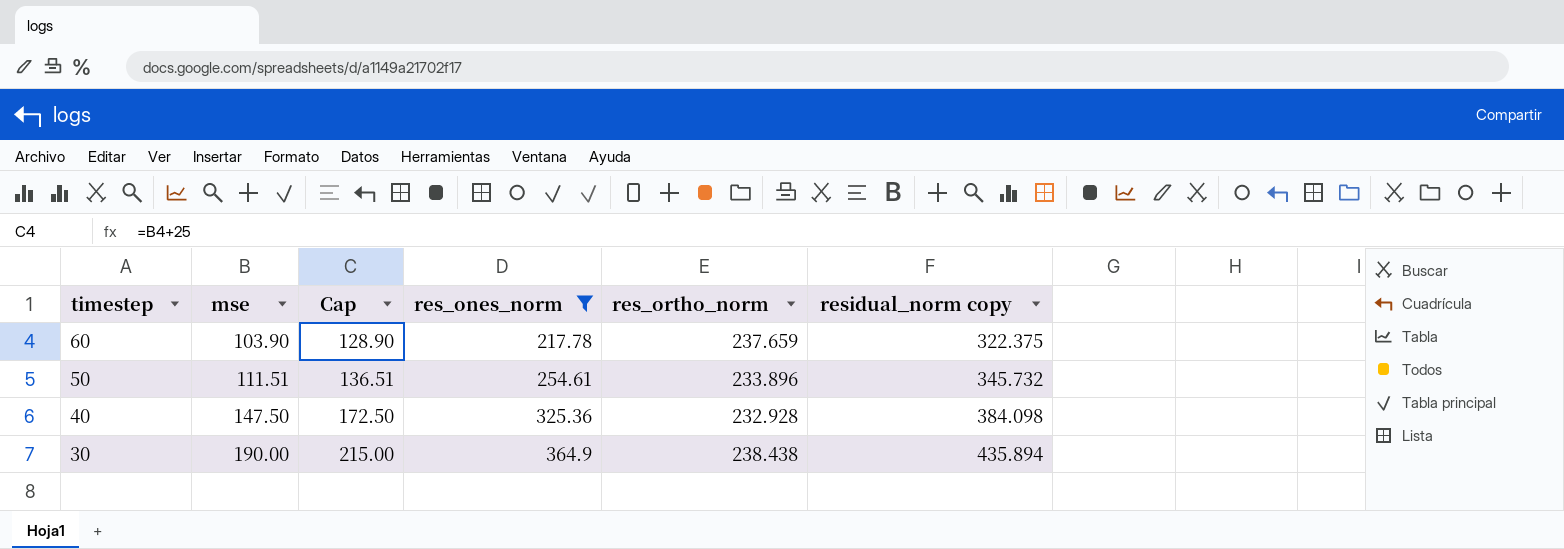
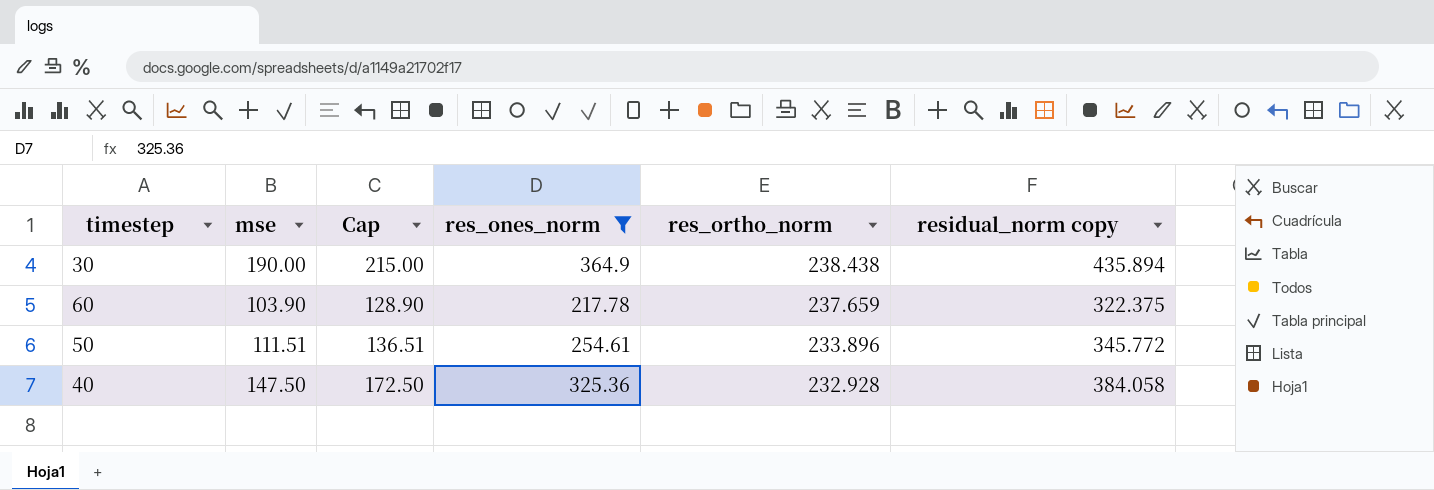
row order: timestep descending -> res_ortho_norm descending
50 | residual_norm copy: 345.732 -> 345.772
40 | residual_norm copy: 384.098 -> 384.058

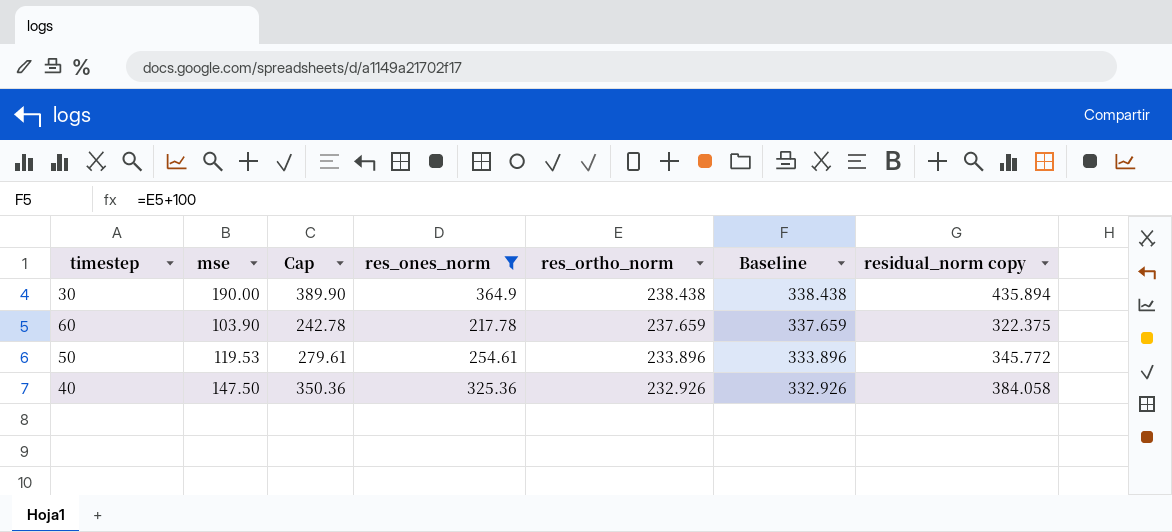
column Cap | formula: [mse] + 25 -> [res_ones_norm] + 25
column Baseline | formula: none -> [res_ortho_norm] + 100
50 | mse: 111.51 -> 119.53
40 | res_ortho_norm: 232.928 -> 232.926

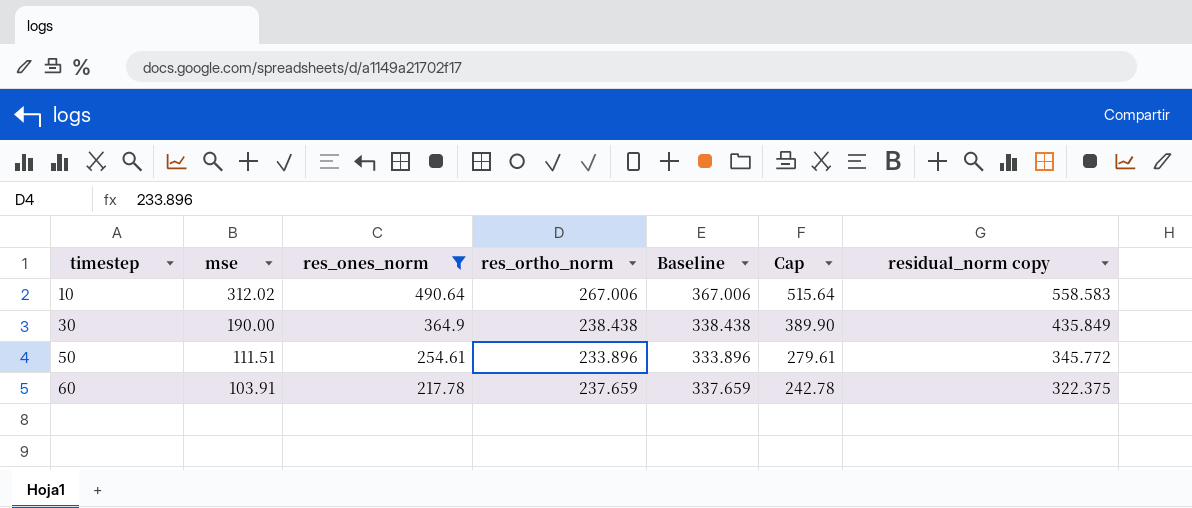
row order: res_ortho_norm descending -> timestep ascending
column Cap | position: 3 -> 6
row 40: 147.50 | 350.36 | 325.36 | 232.926 | 332.926 | 384.058 -> none
row 10: none -> 312.02 | 490.64 | 267.006 | 367.006 | 515.64 | 558.583
30 | residual_norm copy: 435.894 -> 435.849
50 | mse: 119.53 -> 111.51
60 | mse: 103.90 -> 103.91

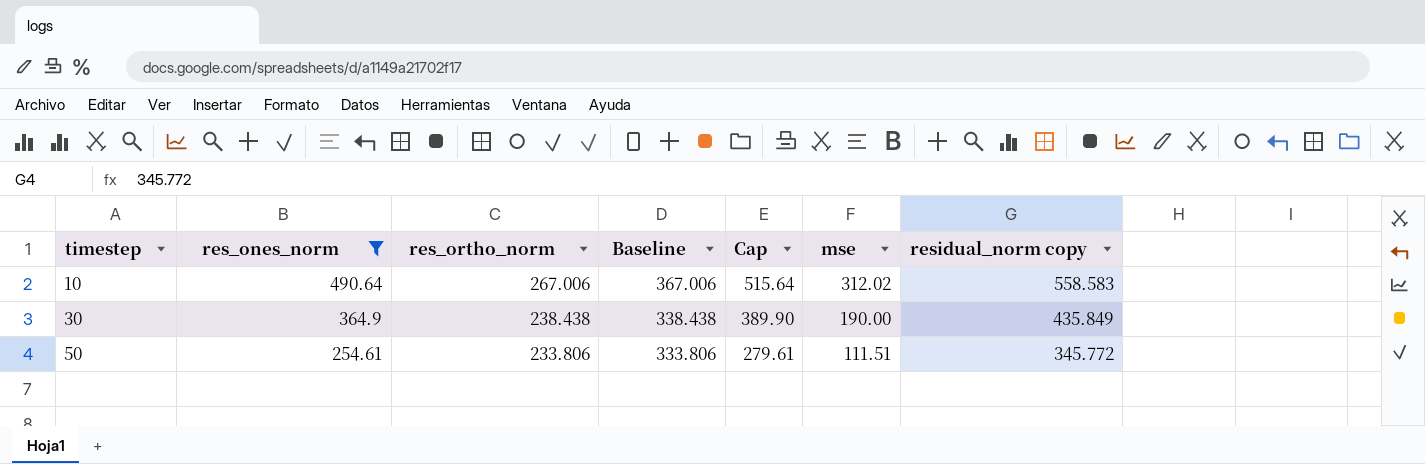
column mse | position: 2 -> 6
row 60: 103.91 | 217.78 | 237.659 | 337.659 | 242.78 | 322.375 -> none
50 | res_ortho_norm: 233.896 -> 233.806
50 | Baseline: 333.896 -> 333.806

